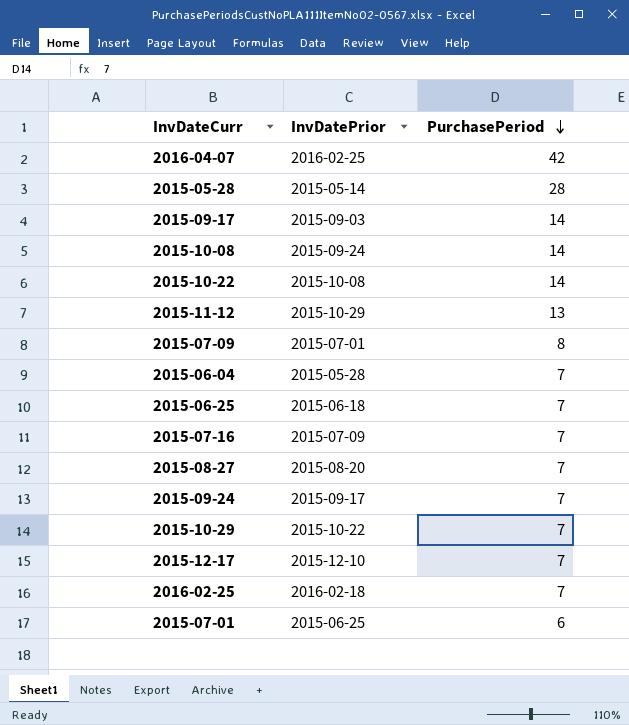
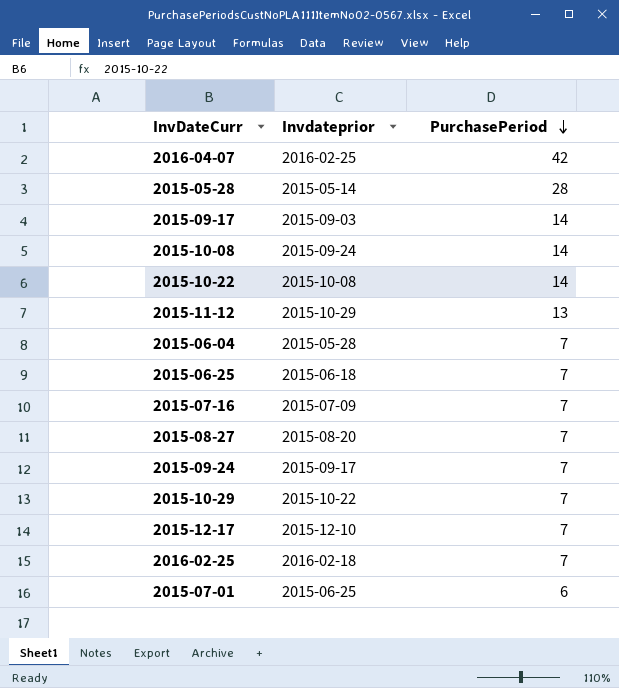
column name: InvDatePrior -> Invdateprior
row 2015-07-09: 2015-07-01 | 8 -> none

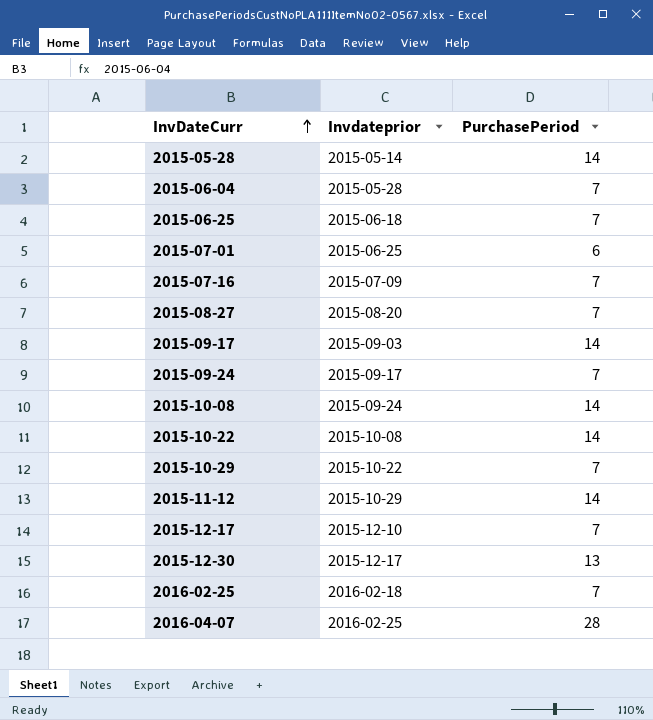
row order: PurchasePeriod descending -> InvDateCurr ascending
2015-05-28 | PurchasePeriod: 28 -> 14
2015-11-12 | PurchasePeriod: 13 -> 14
row 2015-12-30: none -> 2015-12-17 | 13
2016-04-07 | PurchasePeriod: 42 -> 28

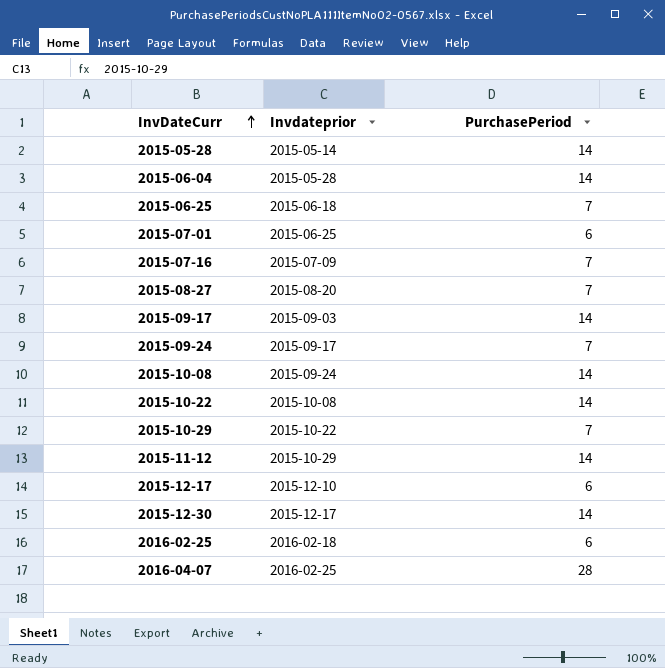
2015-06-04 | PurchasePeriod: 7 -> 14
2015-12-17 | PurchasePeriod: 7 -> 6
2015-12-30 | PurchasePeriod: 13 -> 14
2016-02-25 | PurchasePeriod: 7 -> 6

